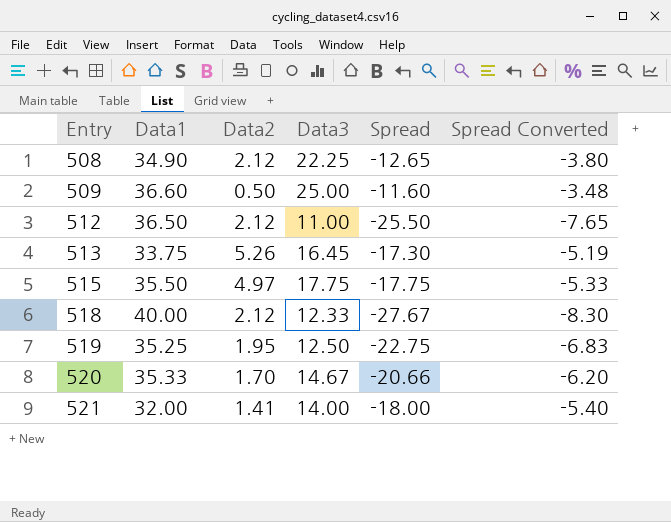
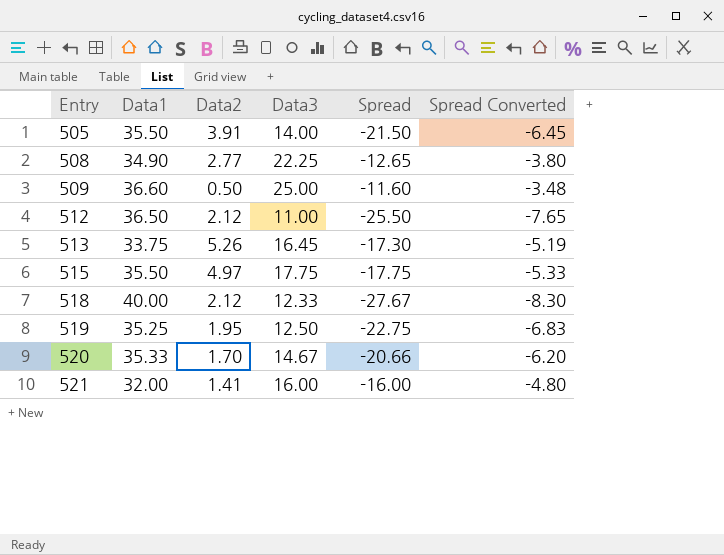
row 505: none -> 35.50 | 3.91 | 14.00 | -21.50 | -6.45
508 | Data2: 2.12 -> 2.77
521 | Data3: 14.00 -> 16.00
521 | Spread: -18.00 -> -16.00
521 | Spread Converted: -5.40 -> -4.80

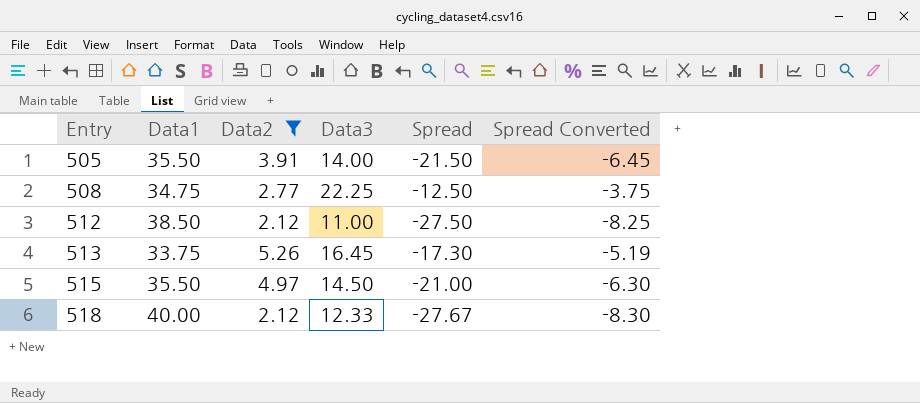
filter: none -> Data2 >= 2.12
508 | Data1: 34.90 -> 34.75
508 | Spread: -12.65 -> -12.50
508 | Spread Converted: -3.80 -> -3.75
512 | Data1: 36.50 -> 38.50
512 | Spread: -25.50 -> -27.50
512 | Spread Converted: -7.65 -> -8.25
515 | Data3: 17.75 -> 14.50
515 | Spread: -17.75 -> -21.00
515 | Spread Converted: -5.33 -> -6.30

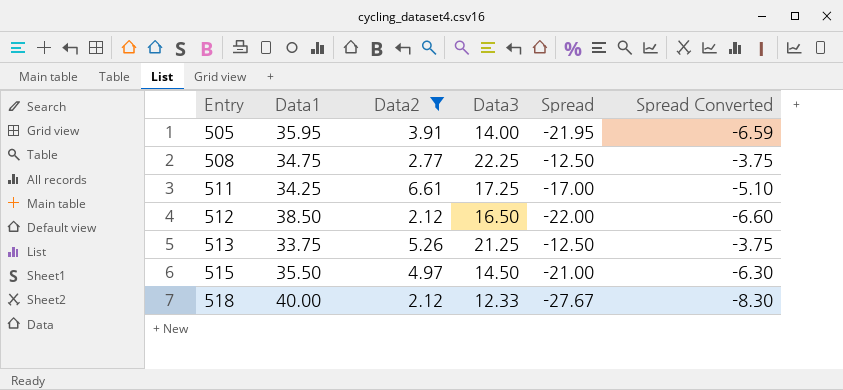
505 | Data1: 35.50 -> 35.95
505 | Spread: -21.50 -> -21.95
505 | Spread Converted: -6.45 -> -6.59
row 511: none -> 34.25 | 6.61 | 17.25 | -17.00 | -5.10
512 | Data3: 11.00 -> 16.50
512 | Spread: -27.50 -> -22.00
512 | Spread Converted: -8.25 -> -6.60
513 | Data3: 16.45 -> 21.25
513 | Spread: -17.30 -> -12.50
513 | Spread Converted: -5.19 -> -3.75

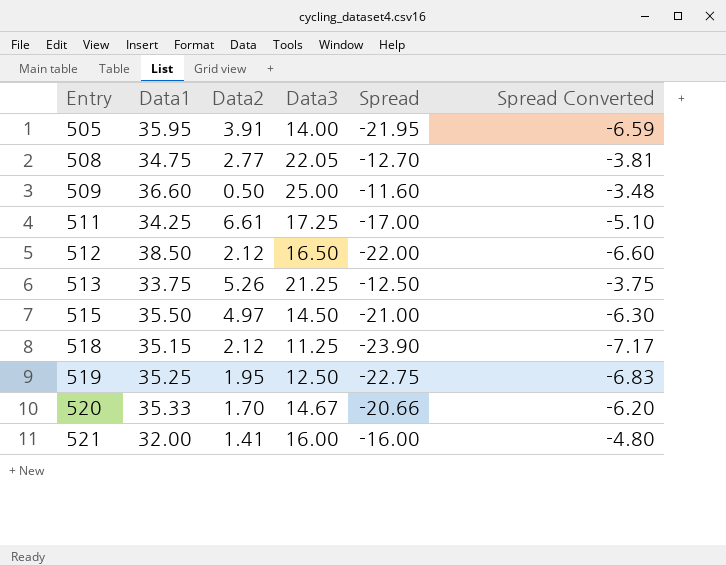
filter: Data2 >= 2.12 -> none
508 | Data3: 22.25 -> 22.05
508 | Spread: -12.50 -> -12.70
508 | Spread Converted: -3.75 -> -3.81
518 | Data1: 40.00 -> 35.15
518 | Data3: 12.33 -> 11.25
518 | Spread: -27.67 -> -23.90
518 | Spread Converted: -8.30 -> -7.17

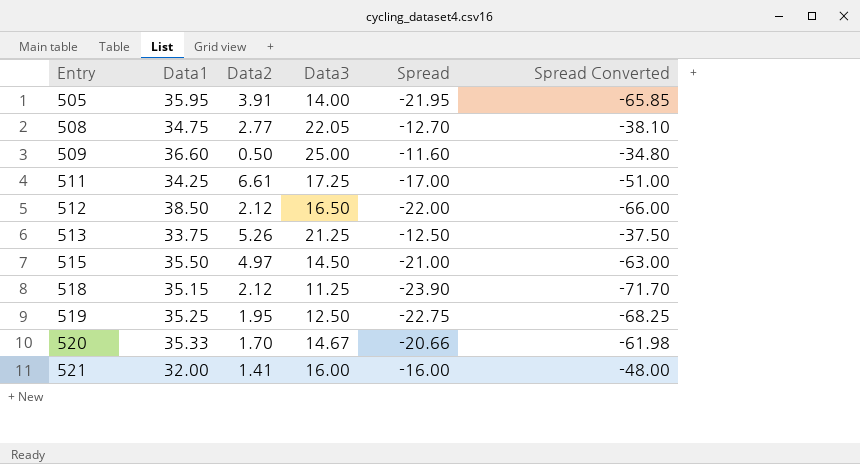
column Spread Converted | formula: [Spread] * 0.3 -> [Spread] * 3

